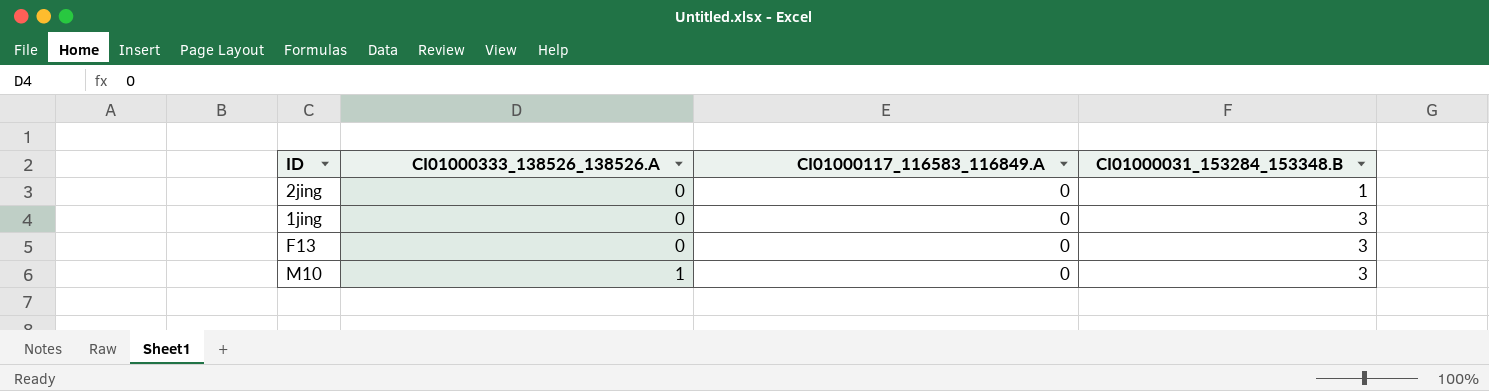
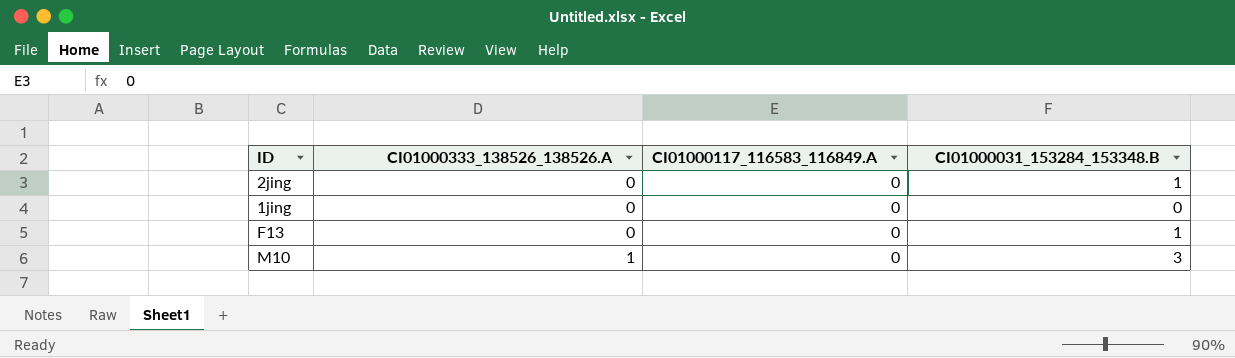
1jing | CI01000031_153284_153348.B: 3 -> 0
F13 | CI01000031_153284_153348.B: 3 -> 1

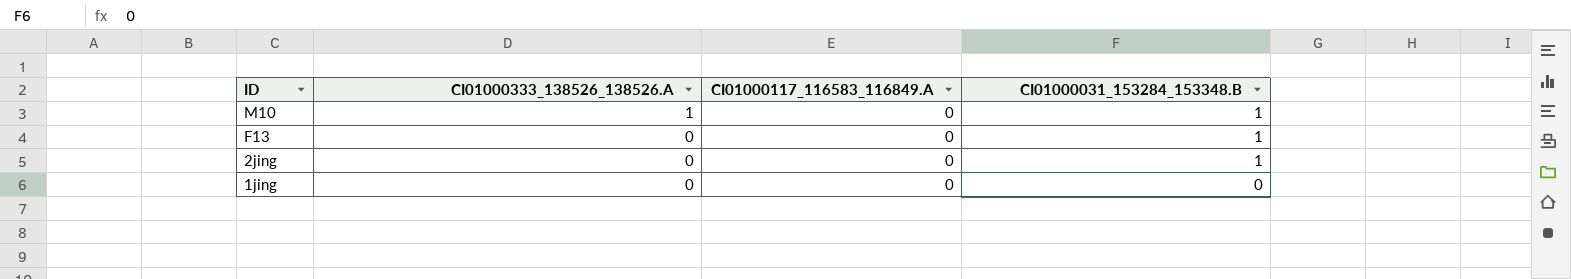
row order: CI01000333_138526_138526.A ascending -> ID descending
M10 | CI01000031_153284_153348.B: 3 -> 1

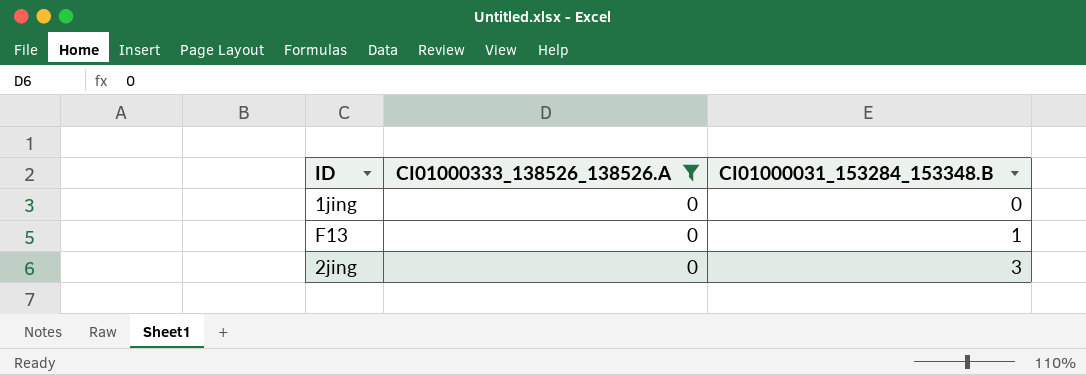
filter: none -> CI01000333_138526_138526.A = 0
row order: ID descending -> CI01000031_153284_153348.B ascending
column CI01000117_116583_116849.A | position: 3 -> none
2jing | CI01000031_153284_153348.B: 1 -> 3

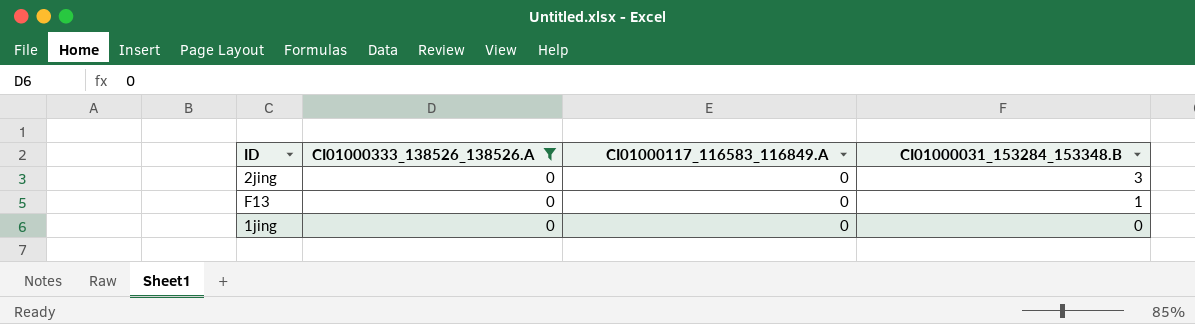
row order: CI01000031_153284_153348.B ascending -> CI01000031_153284_153348.B descending
column CI01000117_116583_116849.A | position: none -> 3

